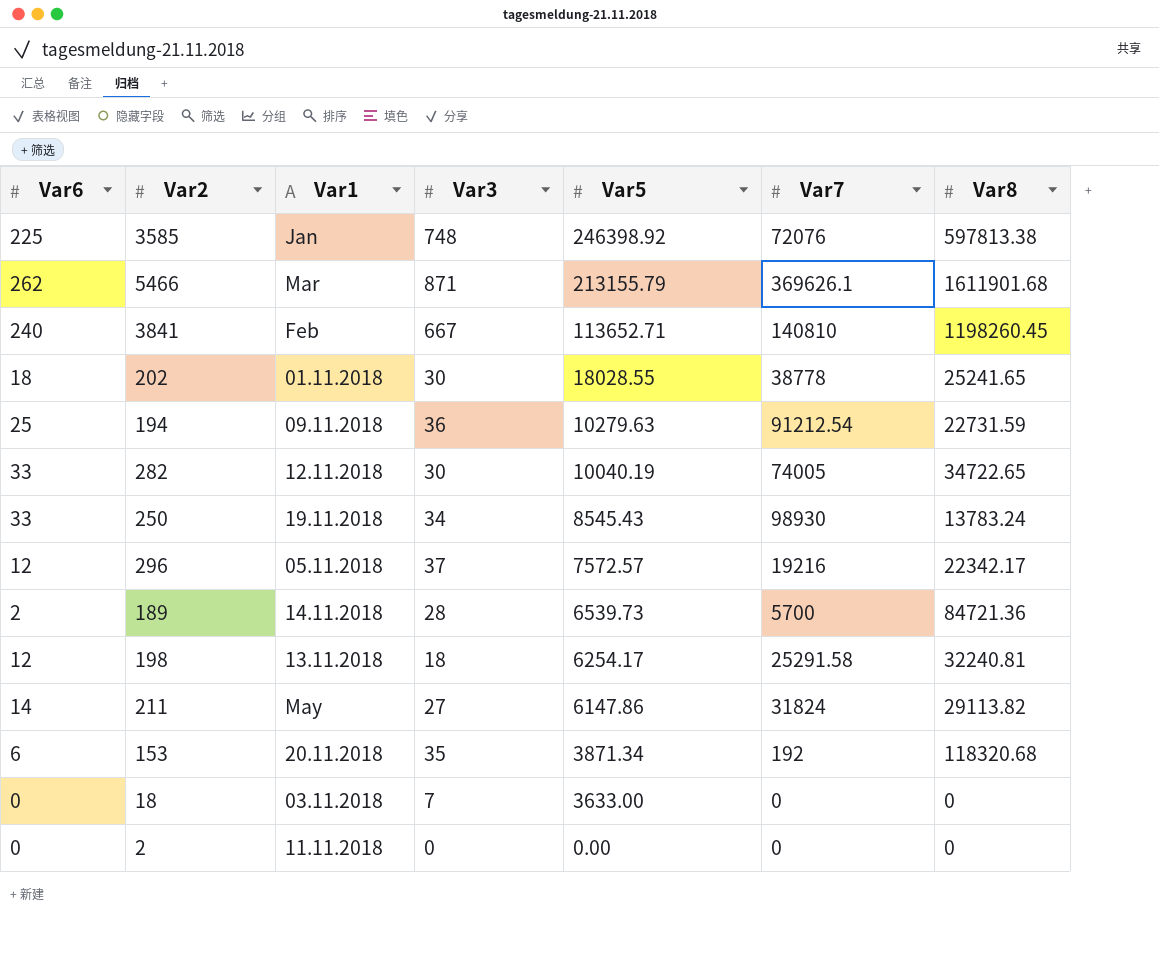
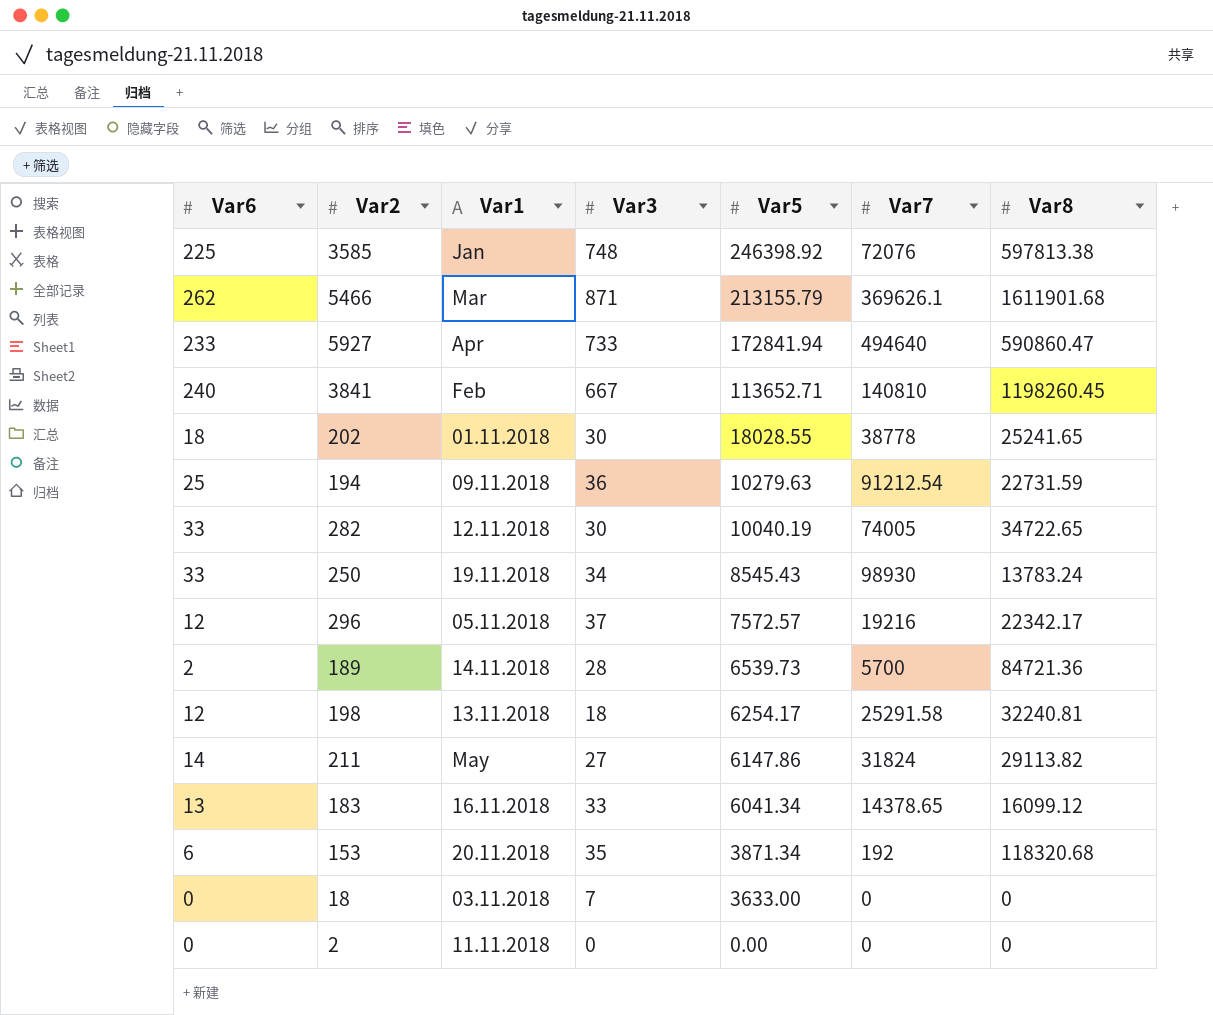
row 5927: none -> 233 | Apr | 733 | 172841.94 | 494640 | 590860.47
row 183: none -> 13 | 16.11.2018 | 33 | 6041.34 | 14378.65 | 16099.12

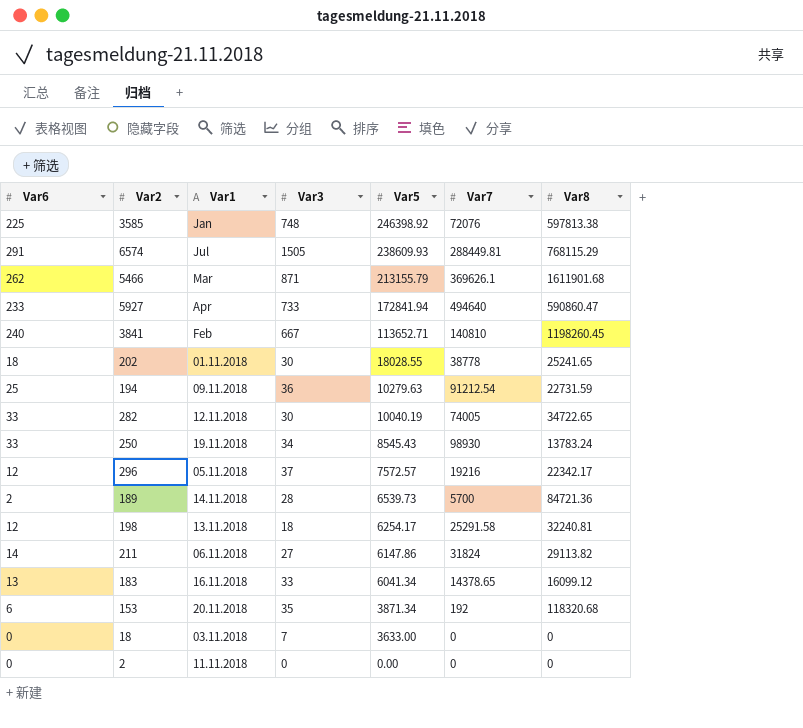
row 6574: none -> 291 | Jul | 1505 | 238609.93 | 288449.81 | 768115.29
211 | Var1: May -> 06.11.2018

